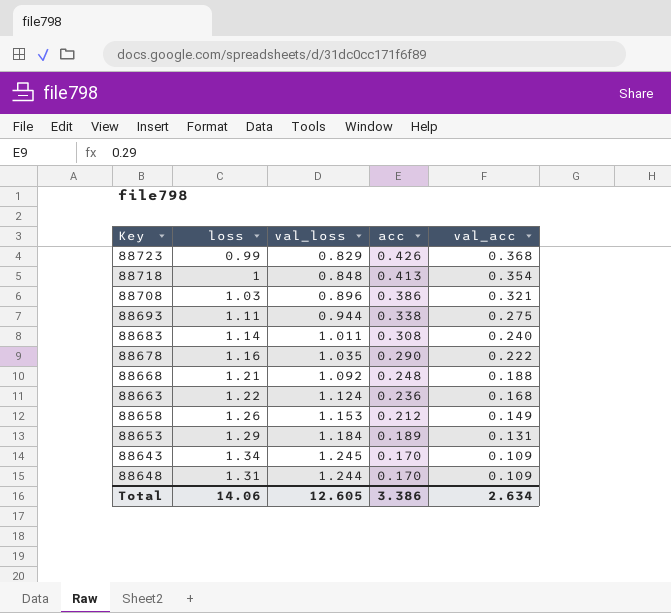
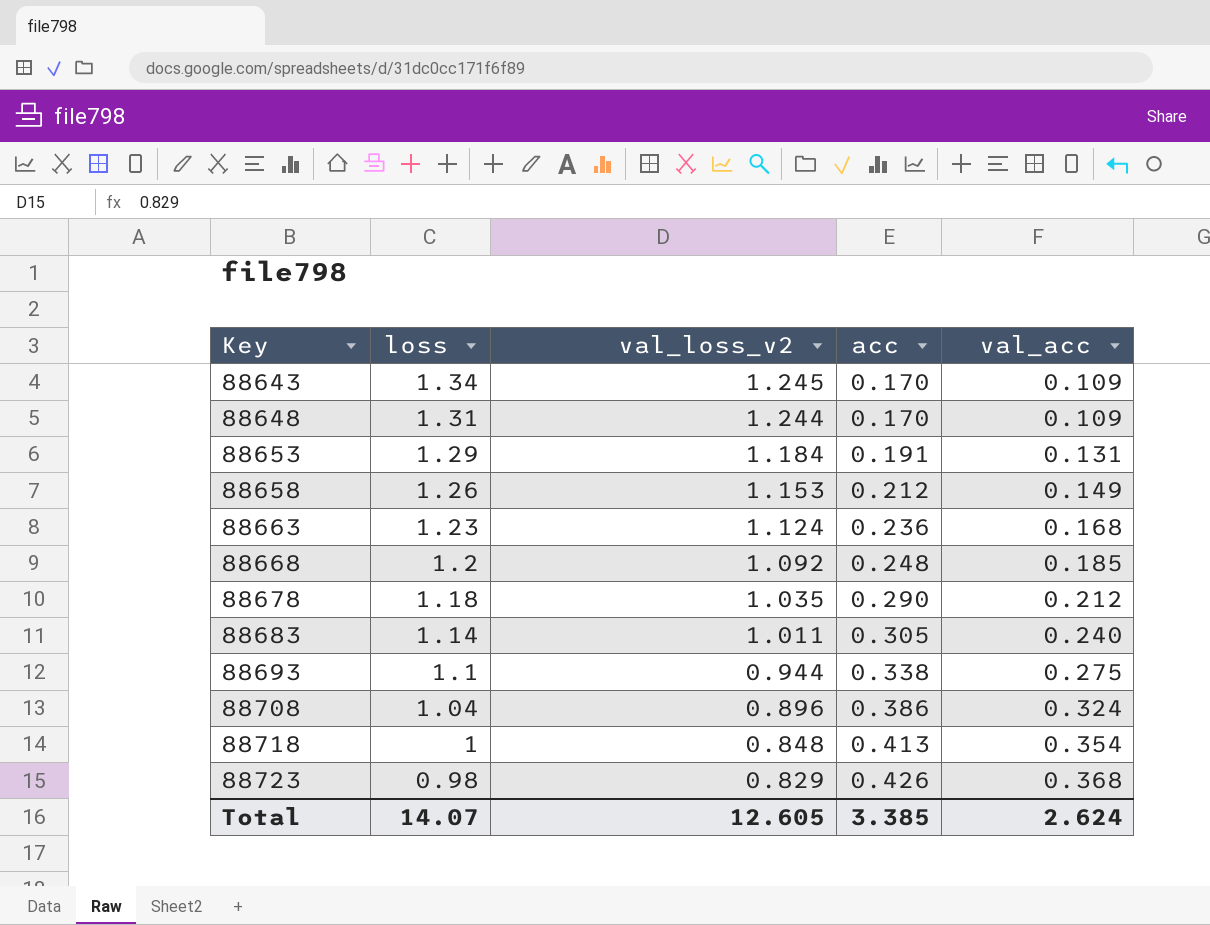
row order: acc descending -> Key ascending
column name: val_loss -> val_loss_v2
88653 | acc: 0.189 -> 0.191
88663 | loss: 1.22 -> 1.23
88668 | loss: 1.21 -> 1.2
88668 | val_acc: 0.188 -> 0.185
88678 | loss: 1.16 -> 1.18
88678 | val_acc: 0.222 -> 0.212
88683 | acc: 0.308 -> 0.305
88693 | loss: 1.11 -> 1.1
88708 | loss: 1.03 -> 1.04
88708 | val_acc: 0.321 -> 0.324
88723 | loss: 0.99 -> 0.98
Total | loss: 14.06 -> 14.07
Total | acc: 3.386 -> 3.385
Total | val_acc: 2.634 -> 2.624

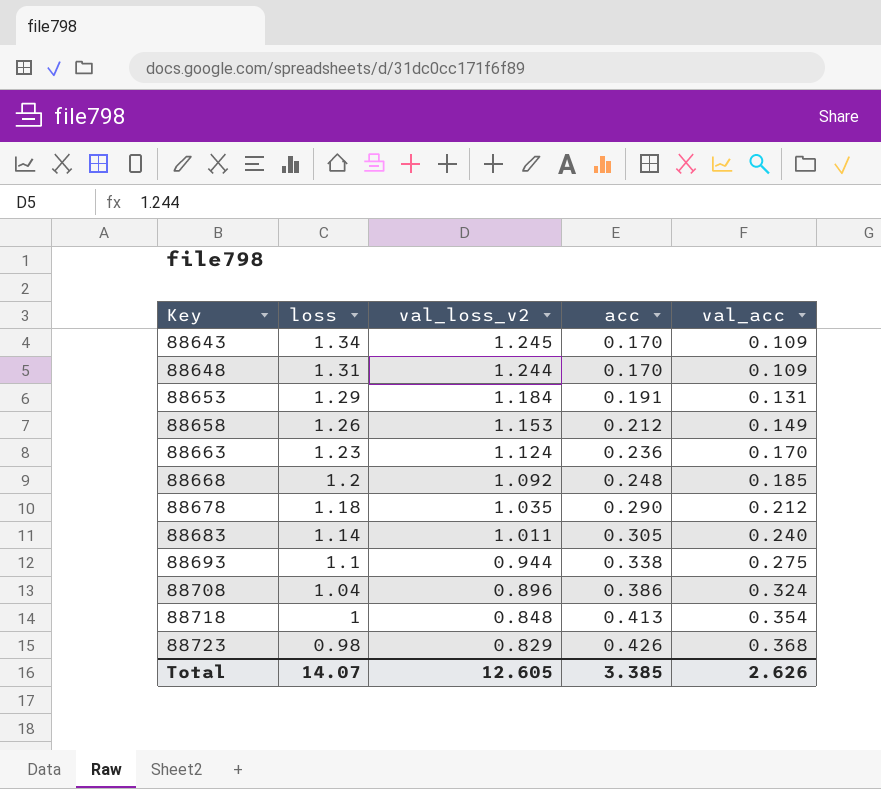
88663 | val_acc: 0.168 -> 0.170
Total | val_acc: 2.624 -> 2.626

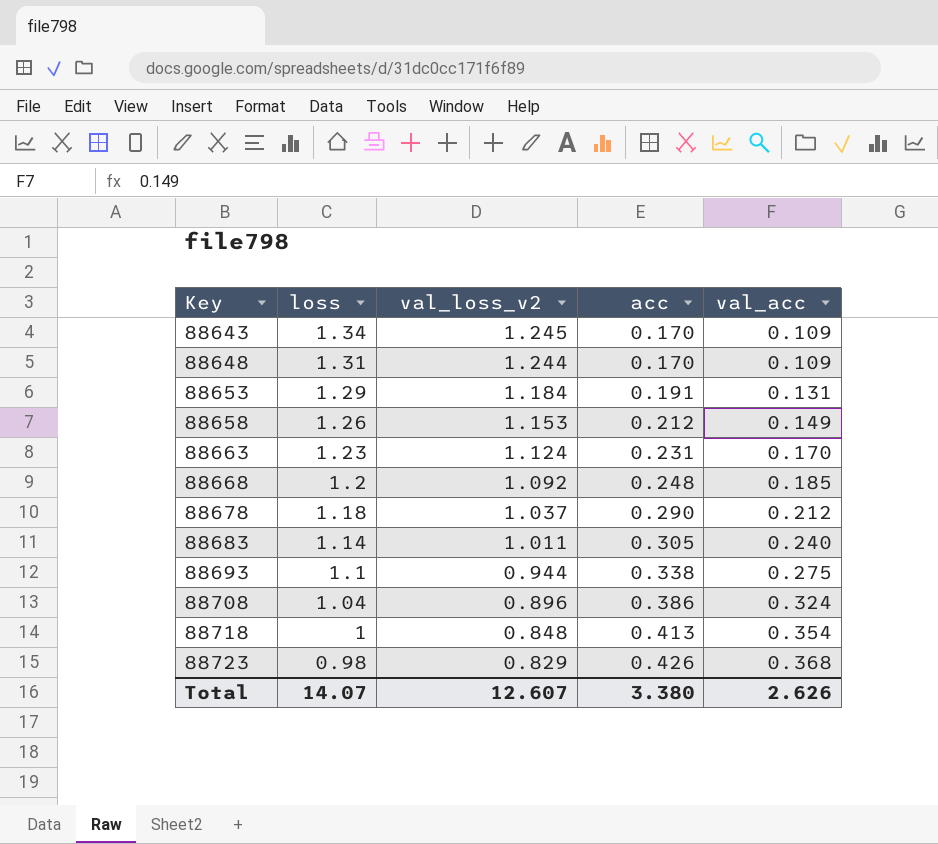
88663 | acc: 0.236 -> 0.231
88678 | val_loss_v2: 1.035 -> 1.037
Total | val_loss_v2: 12.605 -> 12.607
Total | acc: 3.385 -> 3.380

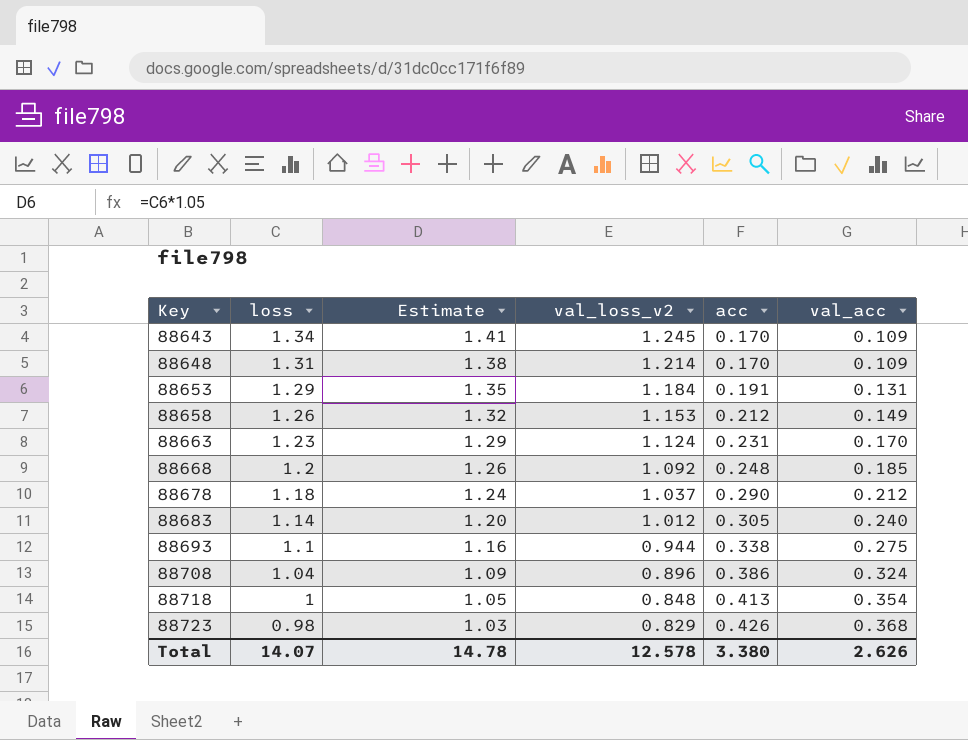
column Estimate | formula: none -> [loss] * 1.05
88648 | val_loss_v2: 1.244 -> 1.214
88683 | val_loss_v2: 1.011 -> 1.012
Total | val_loss_v2: 12.607 -> 12.578

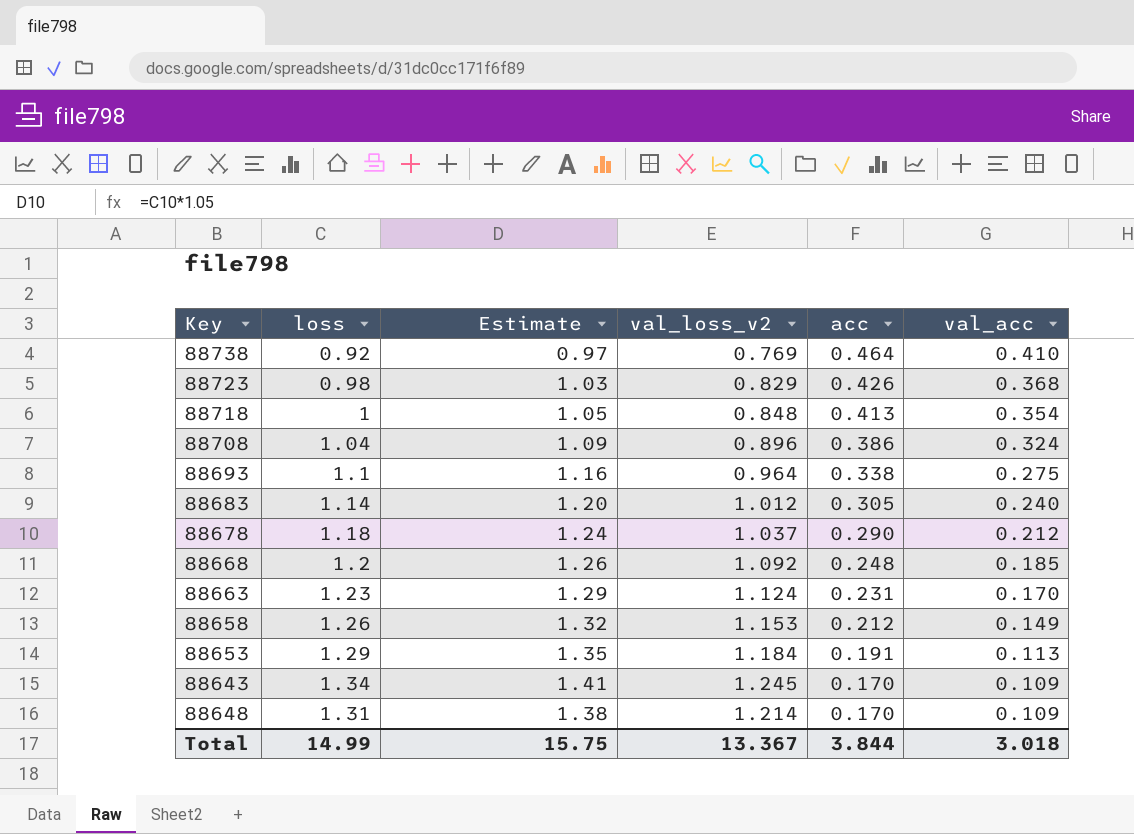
row order: Key ascending -> acc descending
row 88738: none -> 0.92 | 0.97 | 0.769 | 0.464 | 0.410
88693 | val_loss_v2: 0.944 -> 0.964
88653 | val_acc: 0.131 -> 0.113
Total | loss: 14.07 -> 14.99
Total | Estimate: 14.78 -> 15.75
Total | val_loss_v2: 12.578 -> 13.367
Total | acc: 3.380 -> 3.844
Total | val_acc: 2.626 -> 3.018

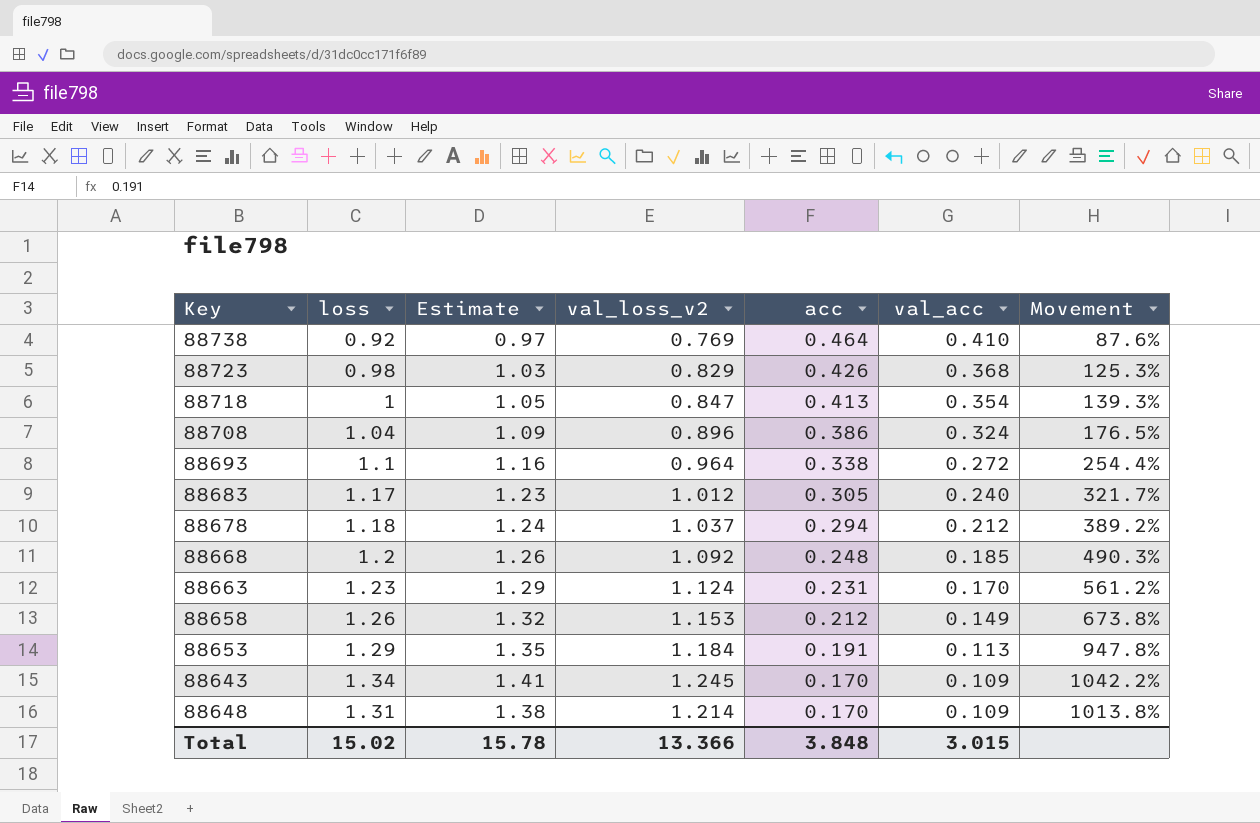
column Movement | formula: none -> ([val_loss_v2] - [val_acc]) / [val_acc]
88718 | val_loss_v2: 0.848 -> 0.847
88693 | val_acc: 0.275 -> 0.272
88683 | loss: 1.14 -> 1.17
88683 | Estimate: 1.20 -> 1.23
88678 | acc: 0.290 -> 0.294
Total | loss: 14.99 -> 15.02
Total | Estimate: 15.75 -> 15.78
Total | val_loss_v2: 13.367 -> 13.366
Total | acc: 3.844 -> 3.848
Total | val_acc: 3.018 -> 3.015

